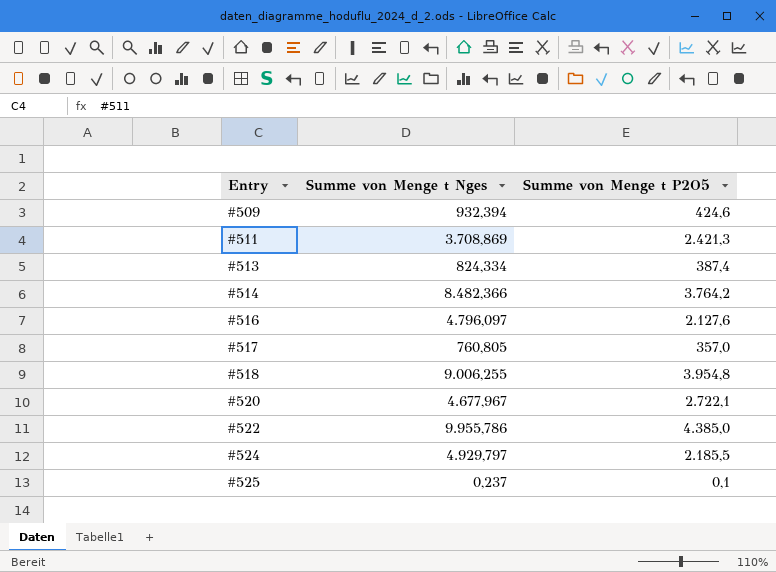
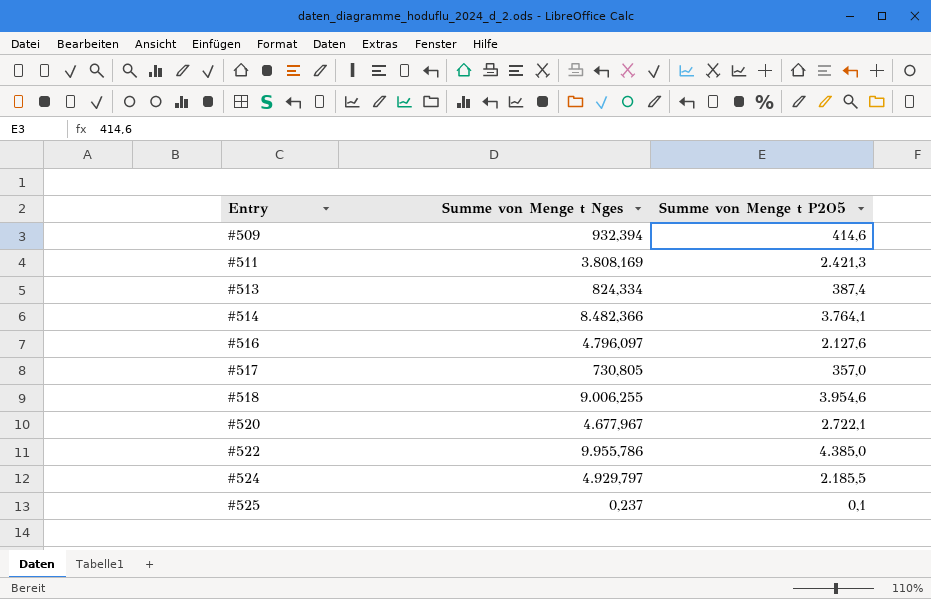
#509 | Summe von Menge t P2O5: 424,6 -> 414,6
#511 | Summe von Menge t Nges: 3.708,869 -> 3.808,169
#514 | Summe von Menge t P2O5: 3.764,2 -> 3.764,1
#517 | Summe von Menge t Nges: 760,805 -> 730,805
#518 | Summe von Menge t P2O5: 3.954,8 -> 3.954,6

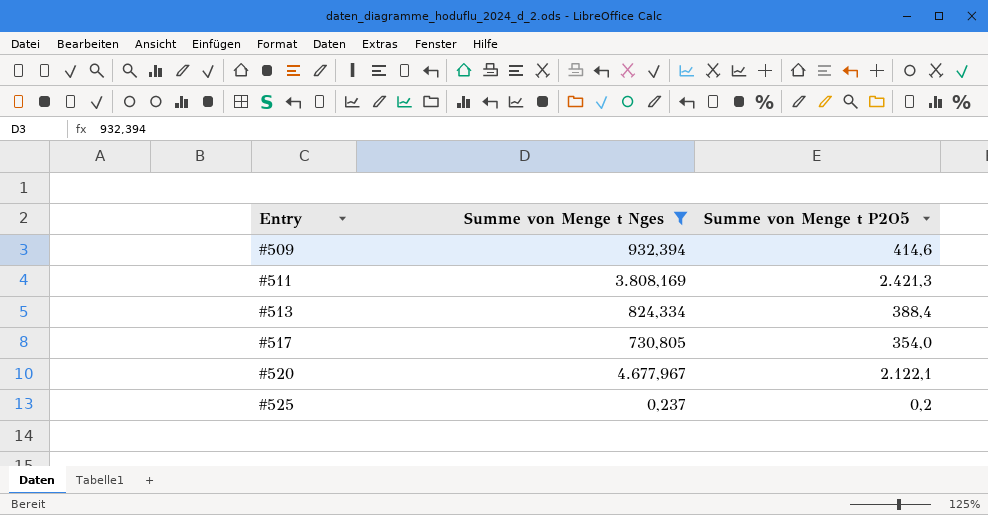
filter: none -> Summe von Menge t Nges <= 4.677,967
#513 | Summe von Menge t P2O5: 387,4 -> 388,4
#517 | Summe von Menge t P2O5: 357,0 -> 354,0
#520 | Summe von Menge t P2O5: 2.722,1 -> 2.122,1
#525 | Summe von Menge t P2O5: 0,1 -> 0,2

